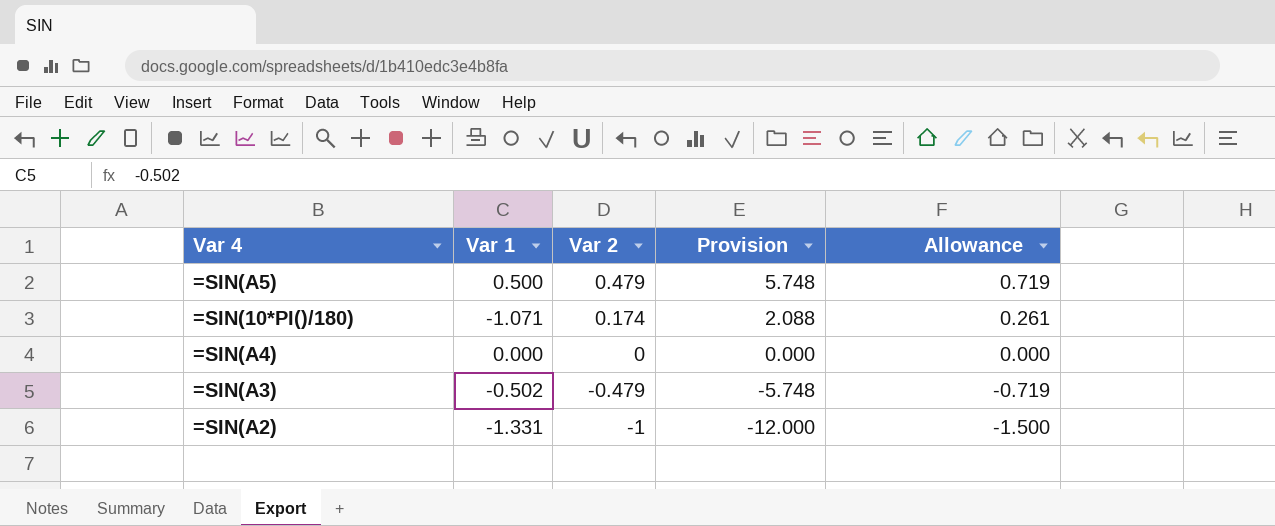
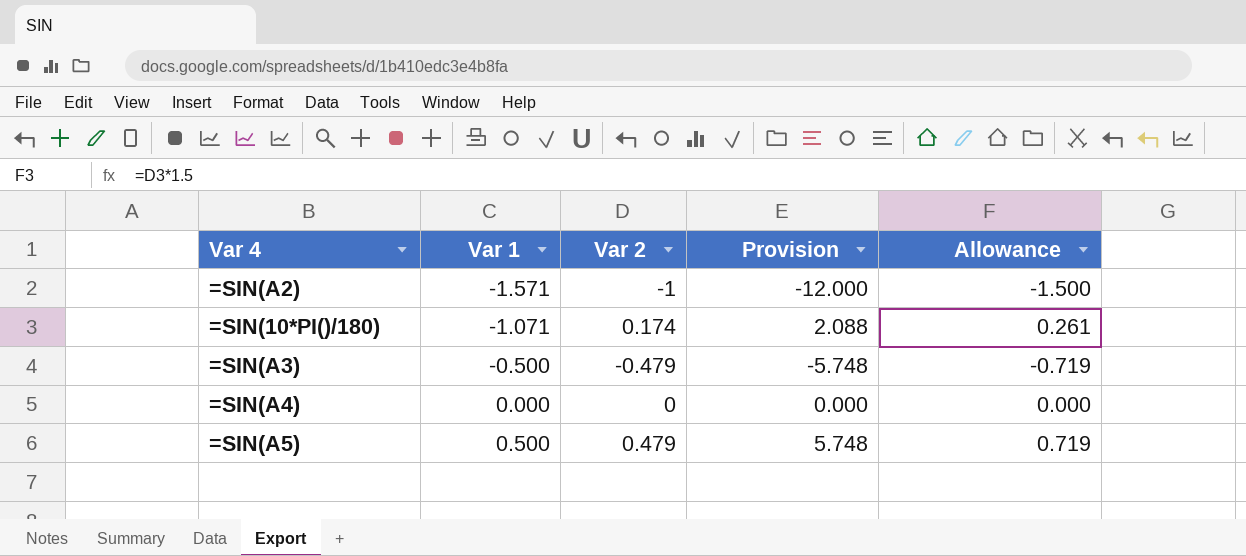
row order: Var 2 descending -> Var 1 ascending
=SIN(A2) | Var 1: -1.331 -> -1.571
=SIN(A3) | Var 1: -0.502 -> -0.500

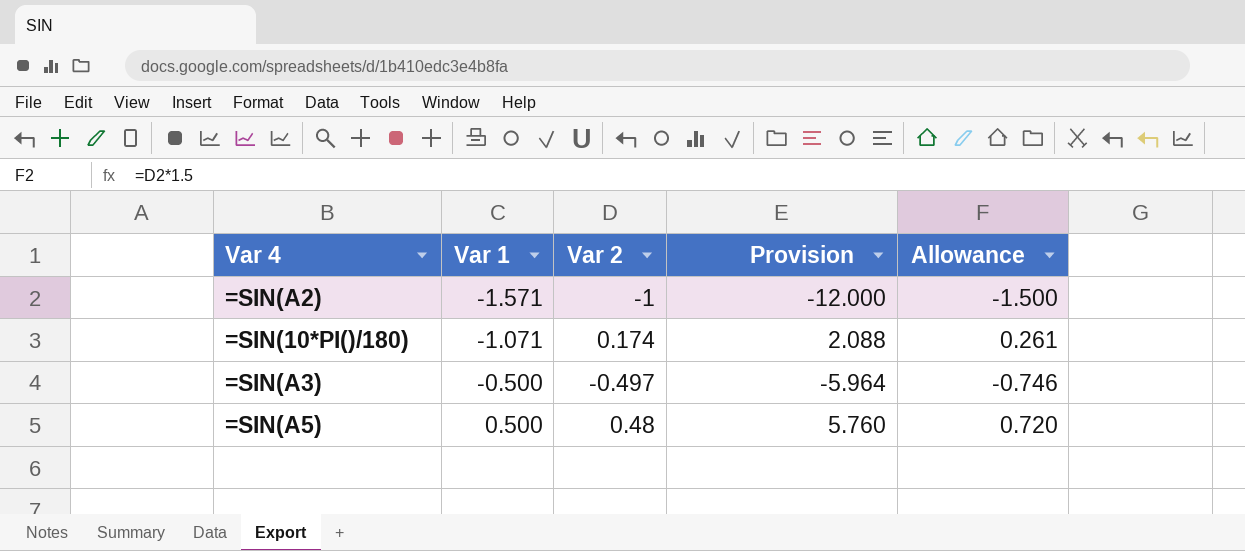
row =SIN(A4): 0.000 | 0 | 0.000 | 0.000 -> none
=SIN(A3) | Var 2: -0.479 -> -0.497
=SIN(A3) | Provision: -5.748 -> -5.964
=SIN(A3) | Allowance: -0.719 -> -0.746
=SIN(A5) | Var 2: 0.479 -> 0.48
=SIN(A5) | Provision: 5.748 -> 5.760
=SIN(A5) | Allowance: 0.719 -> 0.720

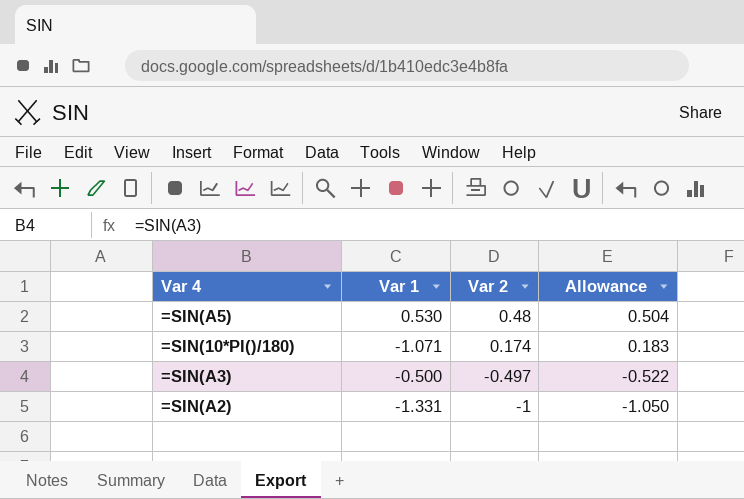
row order: Var 1 ascending -> Var 2 descending
column Provision | formula: [Var 2] * 12 -> none
column Allowance | formula: [Var 2] * 1.5 -> [Var 2] * 1.05
=SIN(A5) | Var 1: 0.500 -> 0.530
=SIN(A2) | Var 1: -1.571 -> -1.331

